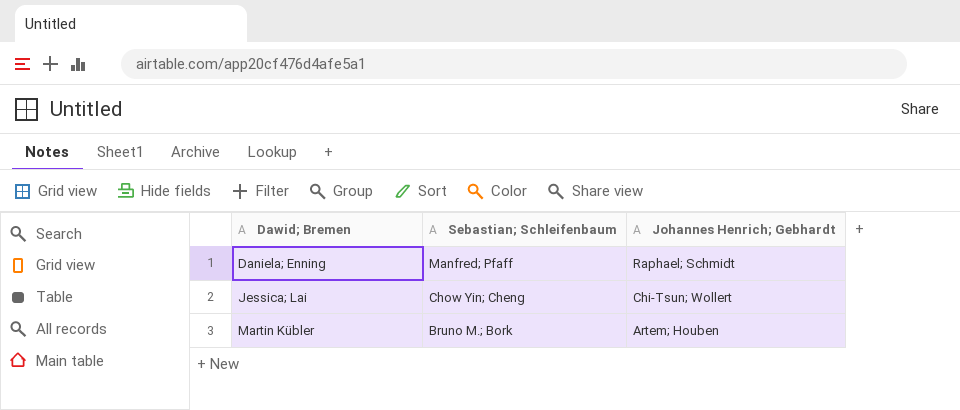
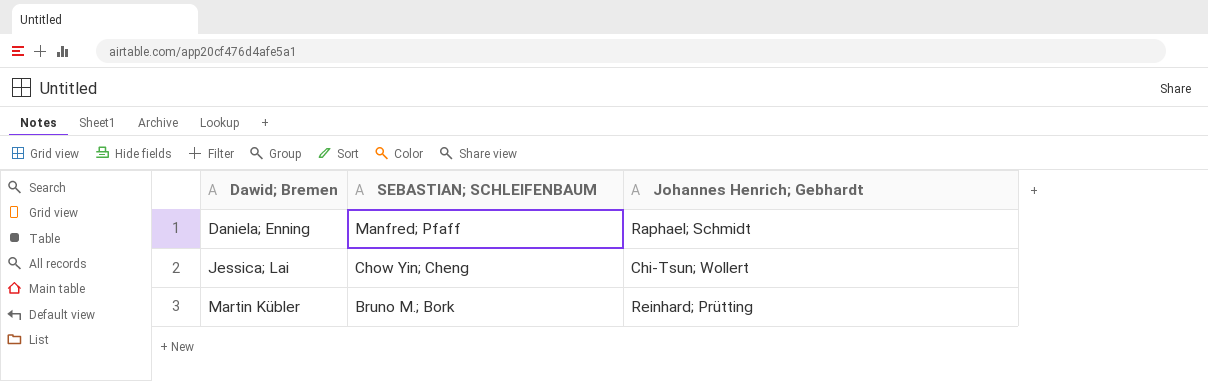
column name: Sebastian; Schleifenbaum -> SEBASTIAN; SCHLEIFENBAUM
Martin Kübler | Johannes Henrich; Gebhardt: Artem; Houben -> Reinhard; Prütting

